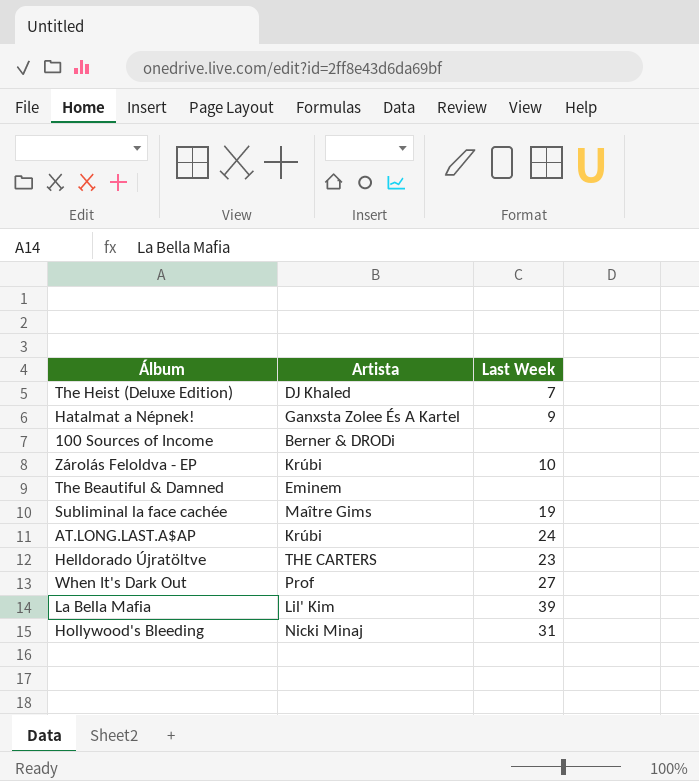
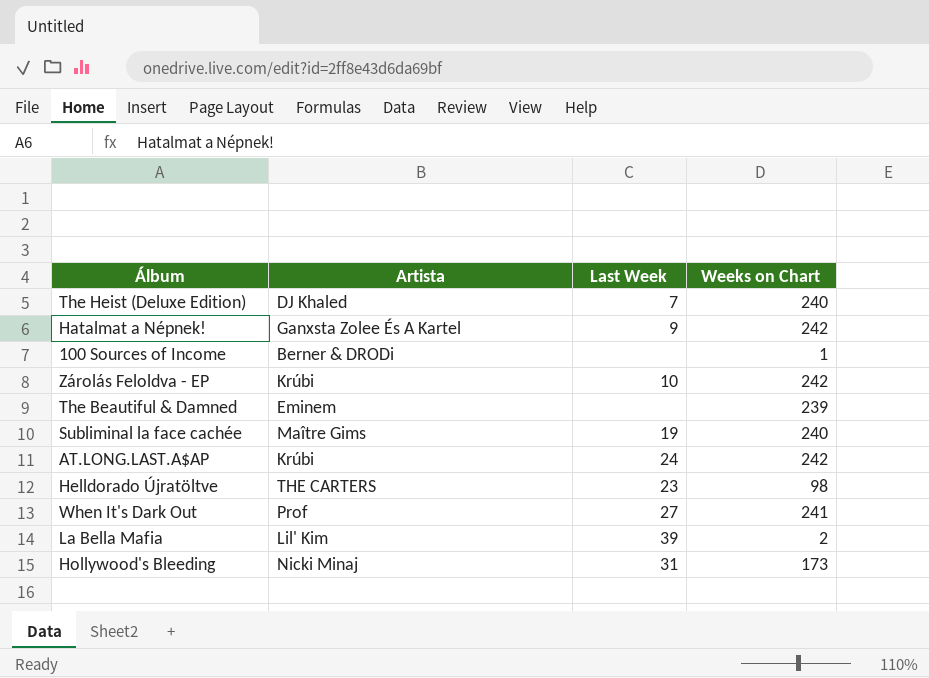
column Weeks on Chart | position: none -> 4

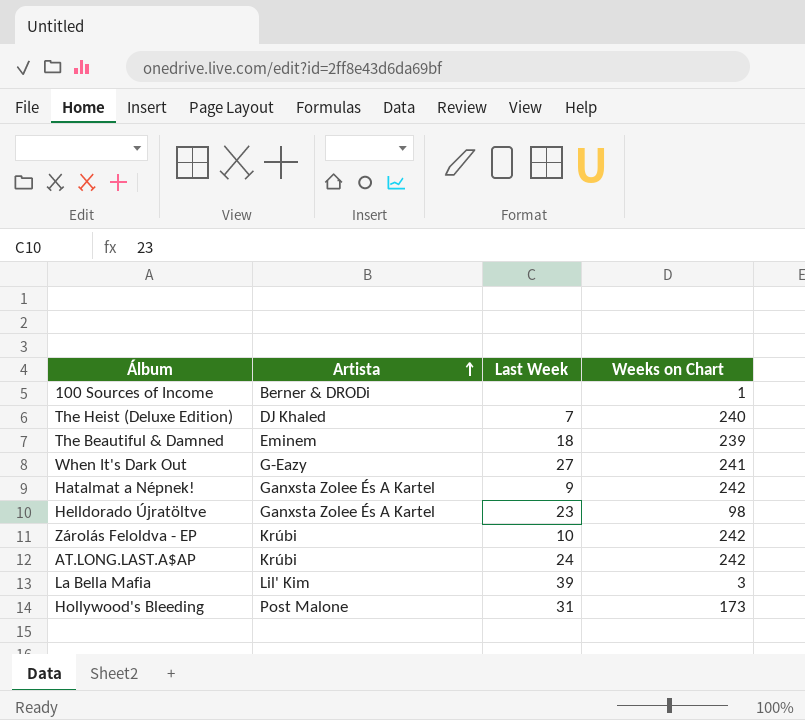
row order: none -> Artista ascending
row Subliminal la face cachée: Maître Gims | 19 | 240 -> none
The Beautiful & Damned | Last Week: none -> 18
When It's Dark Out | Artista: Prof -> G-Eazy
Helldorado Újratöltve | Artista: THE CARTERS -> Ganxsta Zolee És A Kartel
La Bella Mafia | Weeks on Chart: 2 -> 3
Hollywood's Bleeding | Artista: Nicki Minaj -> Post Malone

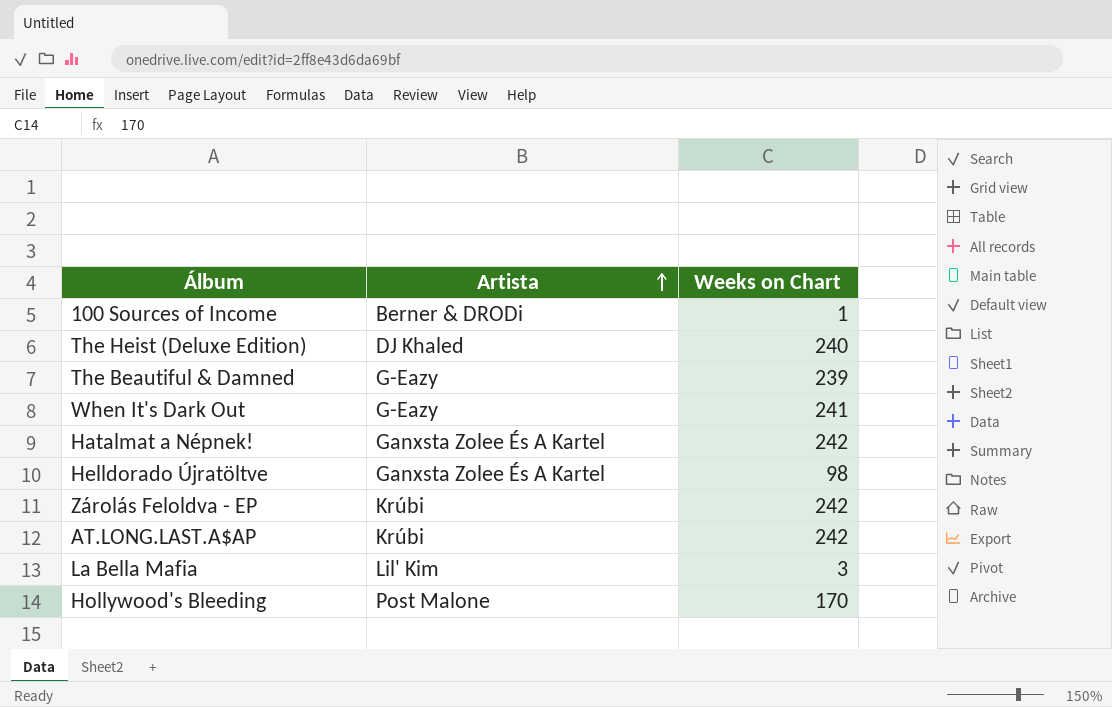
column Last Week | position: 3 -> none
The Beautiful & Damned | Artista: Eminem -> G-Eazy
Hollywood's Bleeding | Weeks on Chart: 173 -> 170

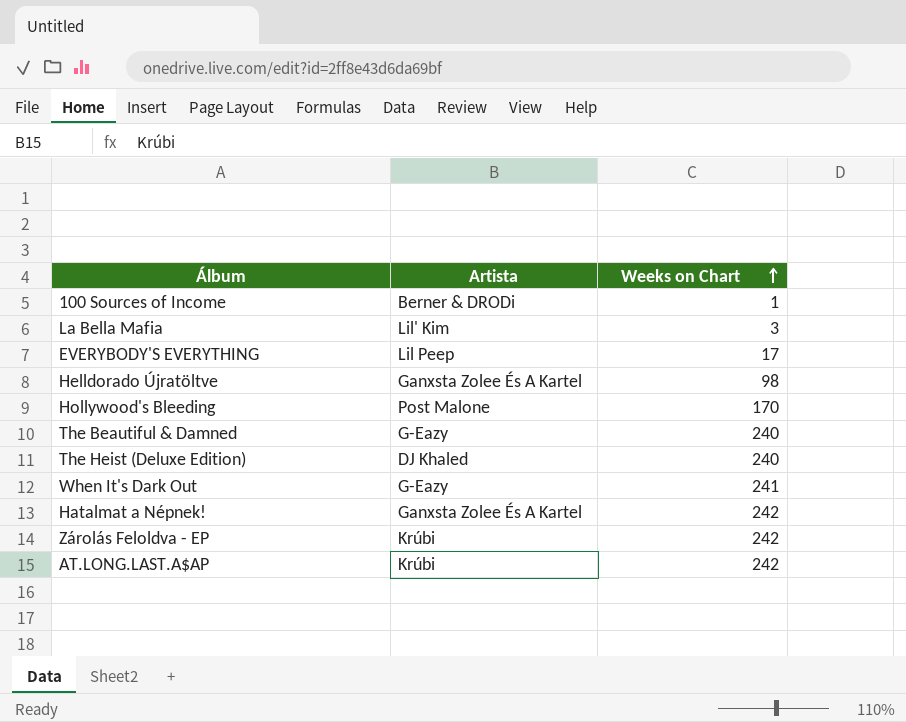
row order: Artista ascending -> Weeks on Chart ascending
row EVERYBODY'S EVERYTHING: none -> Lil Peep | 17
The Beautiful & Damned | Weeks on Chart: 239 -> 240

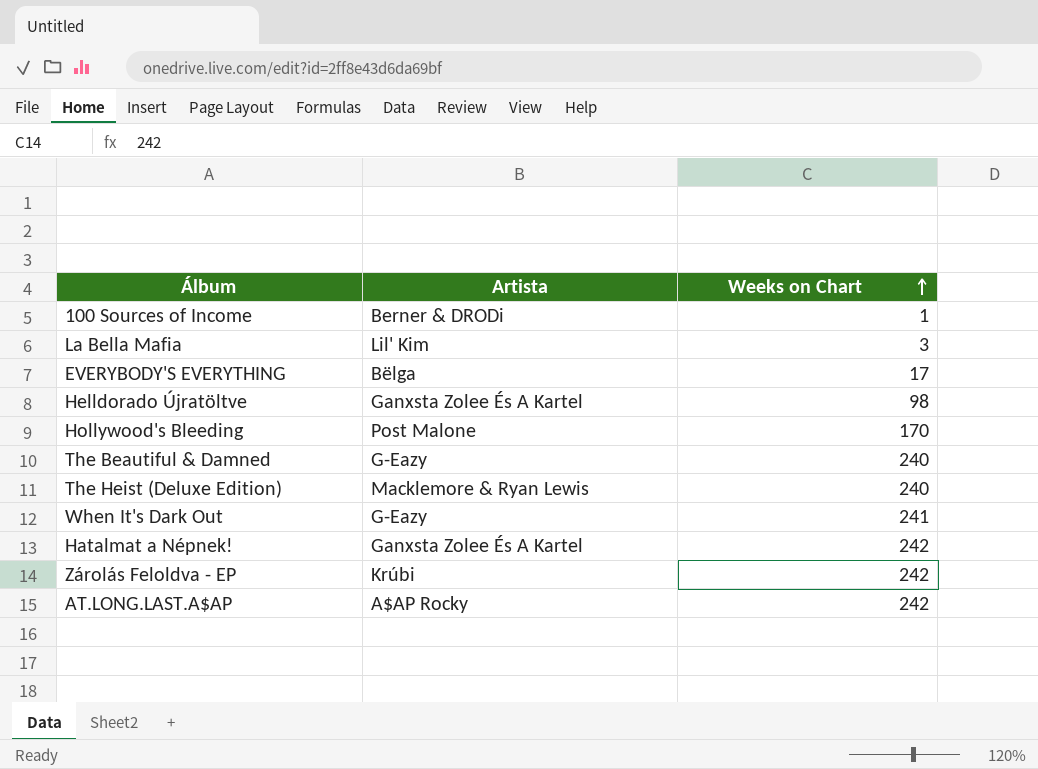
EVERYBODY'S EVERYTHING | Artista: Lil Peep -> Bëlga
The Heist (Deluxe Edition) | Artista: DJ Khaled -> Macklemore & Ryan Lewis
AT.LONG.LAST.A$AP | Artista: Krúbi -> A$AP Rocky

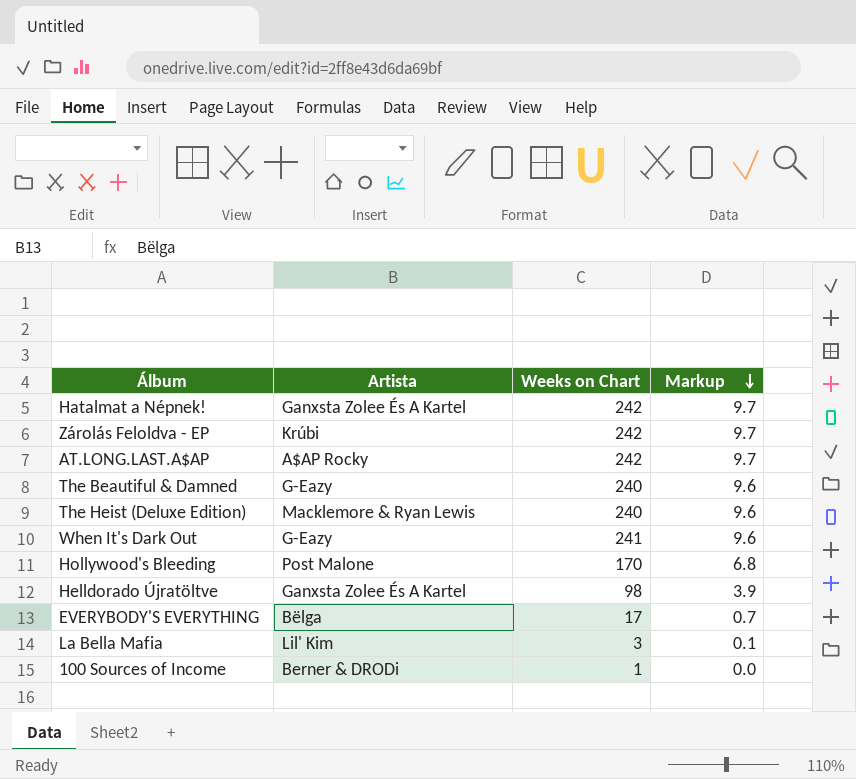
row order: Weeks on Chart ascending -> Markup descending
column Markup | formula: none -> [Weeks on Chart] * 0.04

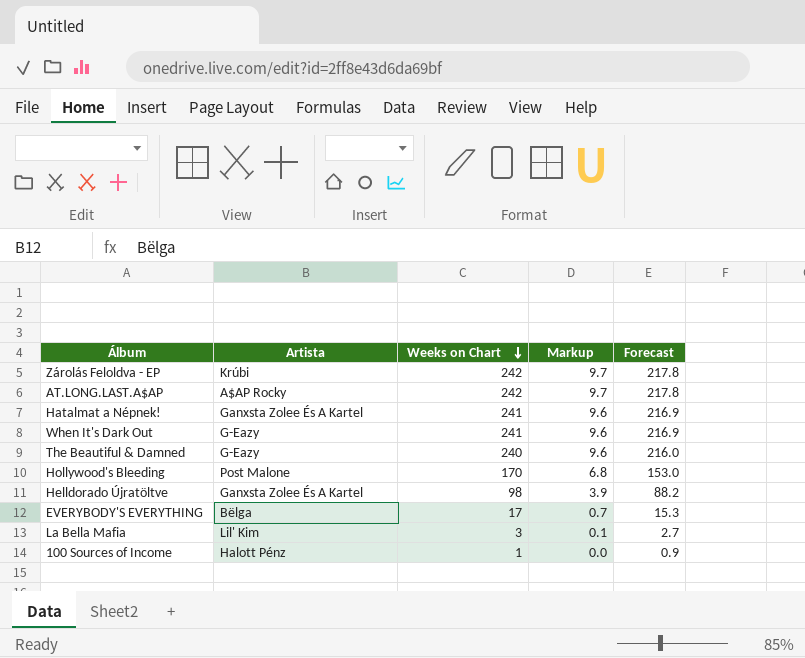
row order: Markup descending -> Weeks on Chart descending
column Forecast | formula: none -> [Weeks on Chart] * 0.9
row The Heist (Deluxe Edition): Macklemore & Ryan Lewis | 240 | 9.6 -> none
Hatalmat a Népnek! | Weeks on Chart: 242 -> 241
Hatalmat a Népnek! | Markup: 9.7 -> 9.6
100 Sources of Income | Artista: Berner & DRODi -> Halott Pénz

